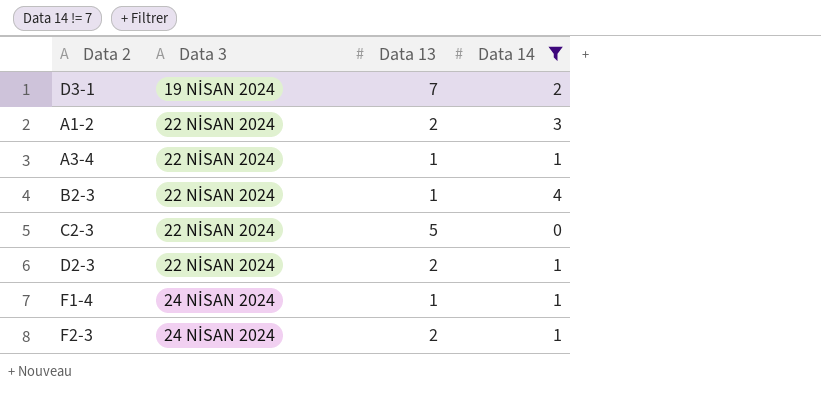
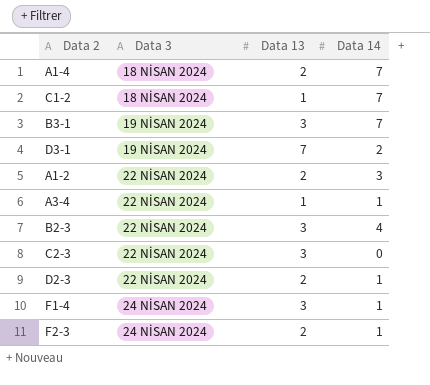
filter: Data 14 != 7 -> none
B2-3 | Data 13: 1 -> 3
C2-3 | Data 13: 5 -> 3
F1-4 | Data 13: 1 -> 3

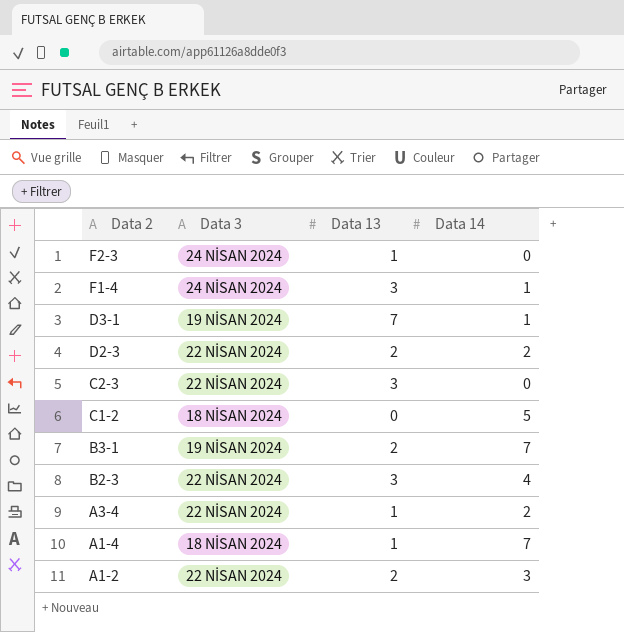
row order: Data 3 ascending -> Data 2 descending
F2-3 | Data 13: 2 -> 1
F2-3 | Data 14: 1 -> 0
D3-1 | Data 14: 2 -> 1
D2-3 | Data 14: 1 -> 2
C1-2 | Data 13: 1 -> 0
C1-2 | Data 14: 7 -> 5
B3-1 | Data 13: 3 -> 2
A3-4 | Data 14: 1 -> 2
A1-4 | Data 13: 2 -> 1

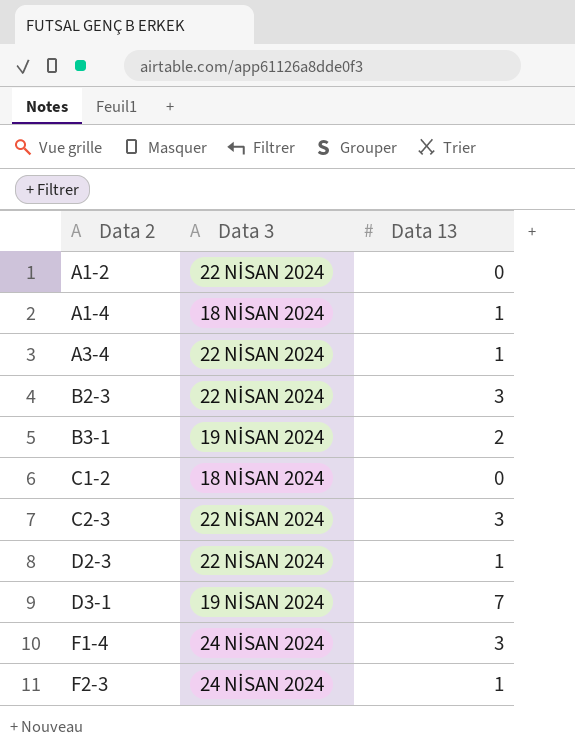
row order: Data 2 descending -> Data 2 ascending
column Data 14 | position: 4 -> none
A1-2 | Data 13: 2 -> 0
D2-3 | Data 13: 2 -> 1

